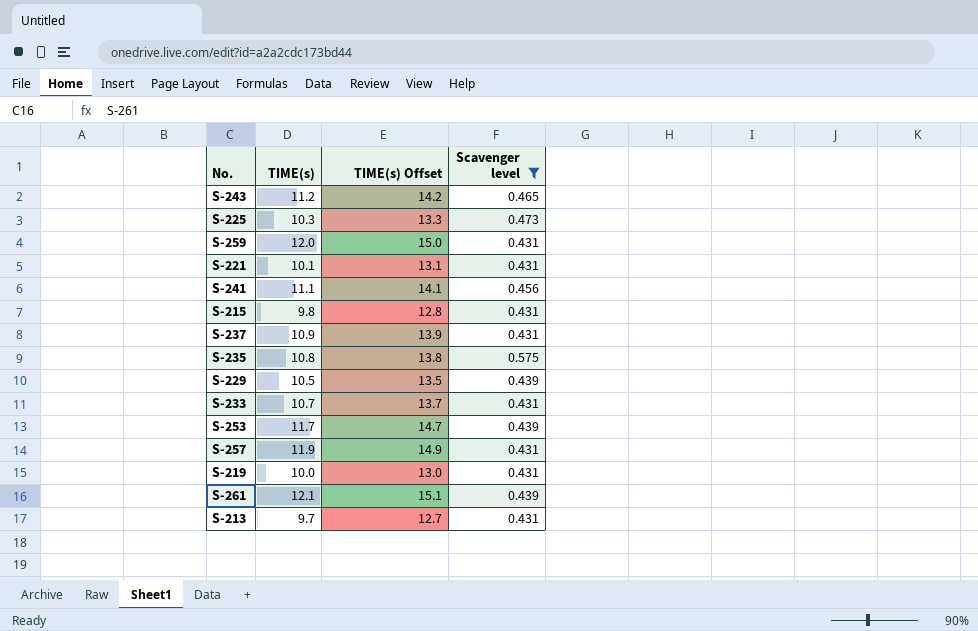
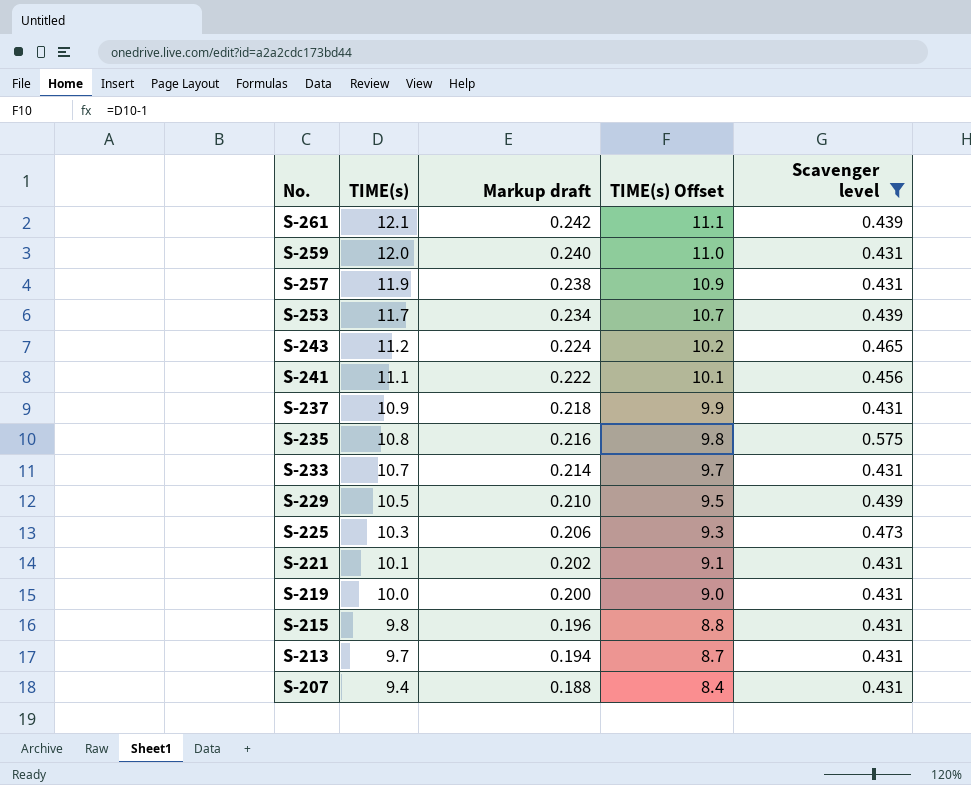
row order: none -> No. descending
column Markup draft | formula: none -> [TIME(s)] * 0.02
column TIME(s) Offset | formula: [TIME(s)] + 3 -> [TIME(s)] - 1
row S-207: none -> 9.4 | 0.188 | 8.4 | 0.431

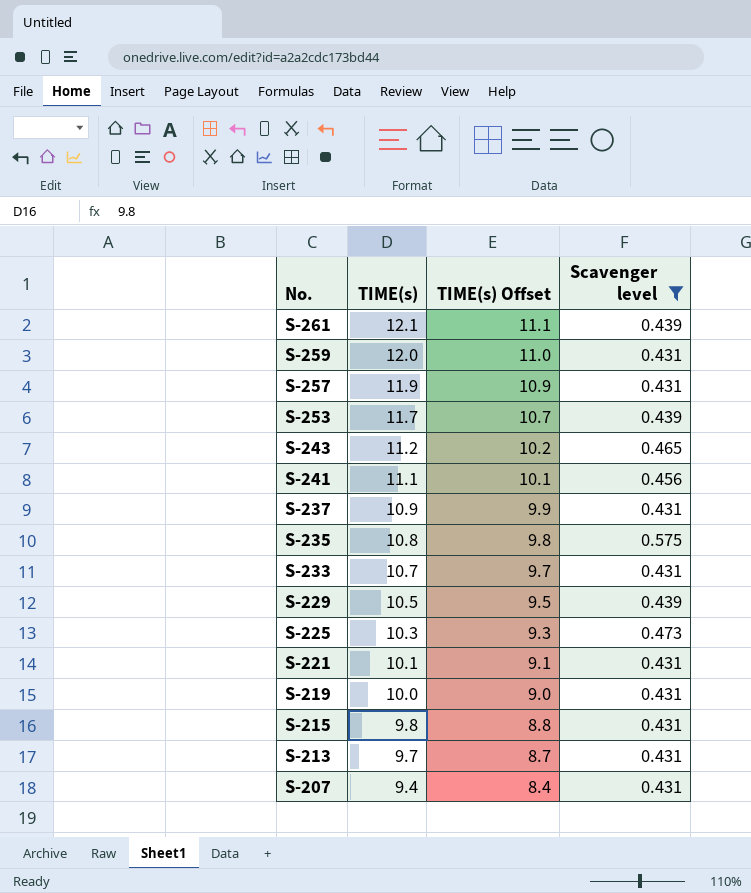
column Markup draft | formula: [TIME(s)] * 0.02 -> none

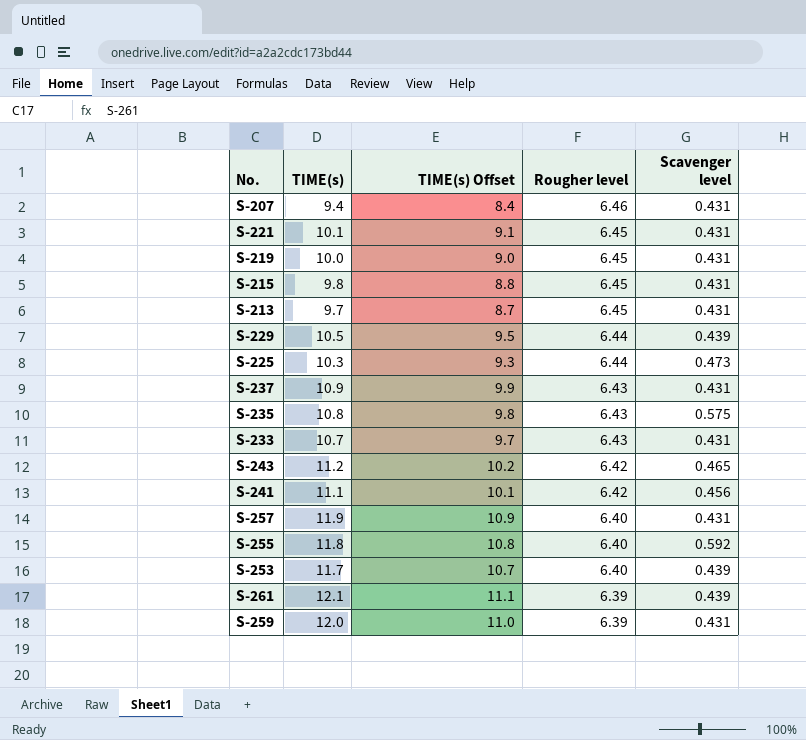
filter: Scavenger level != 0.592 -> none
row order: No. descending -> Rougher level descending
column Rougher level | position: none -> 4

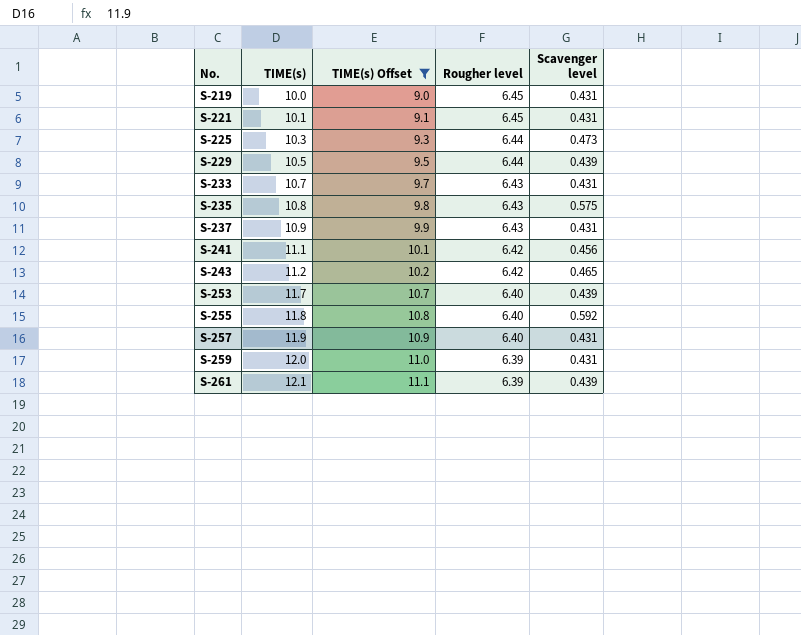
filter: none -> TIME(s) Offset >= 9.0
row order: Rougher level descending -> No. ascending

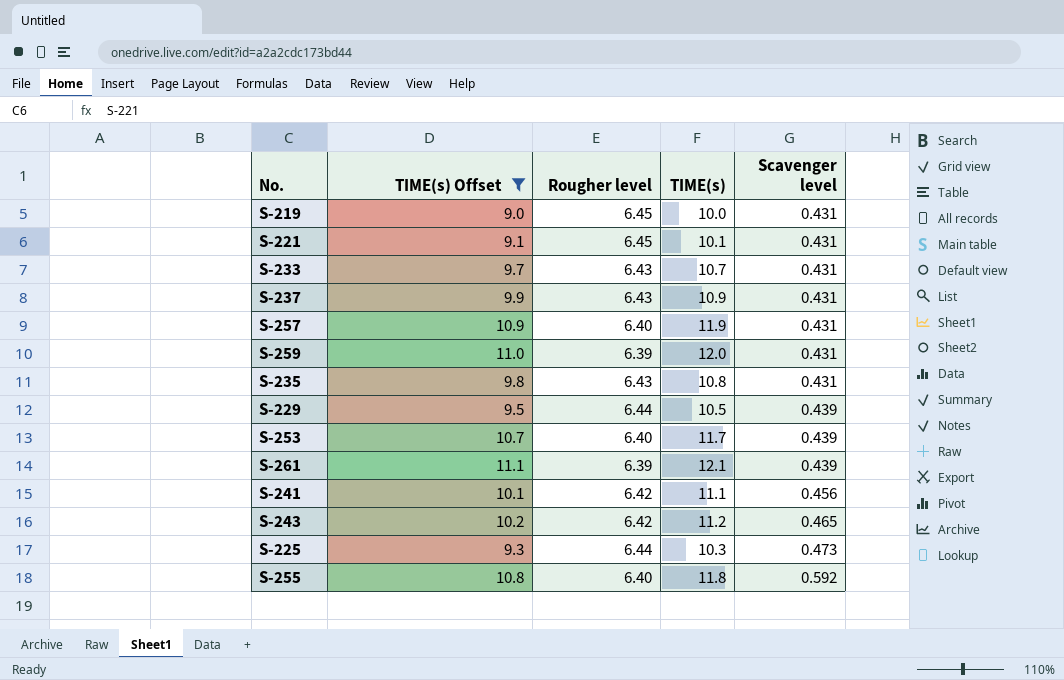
row order: No. ascending -> Scavenger level ascending
column TIME(s) | position: 2 -> 4
S-235 | Scavenger level: 0.575 -> 0.431

